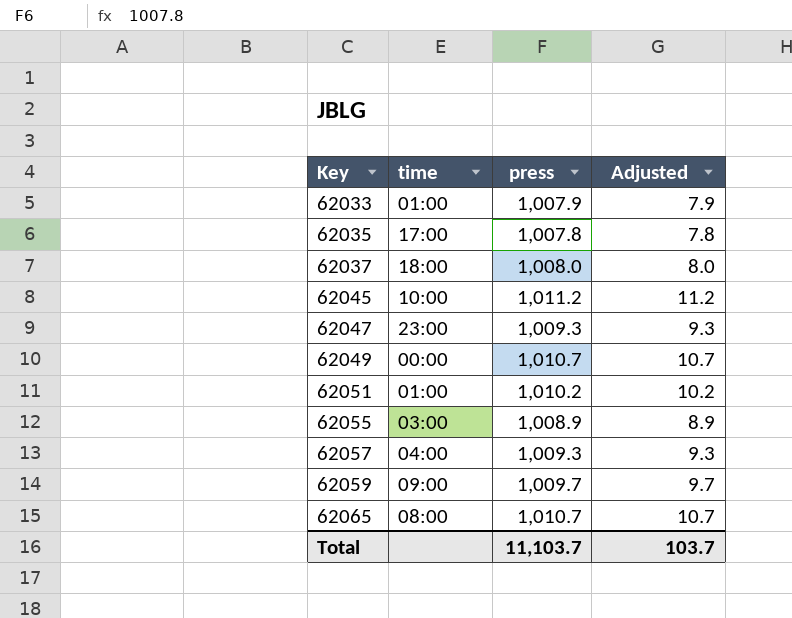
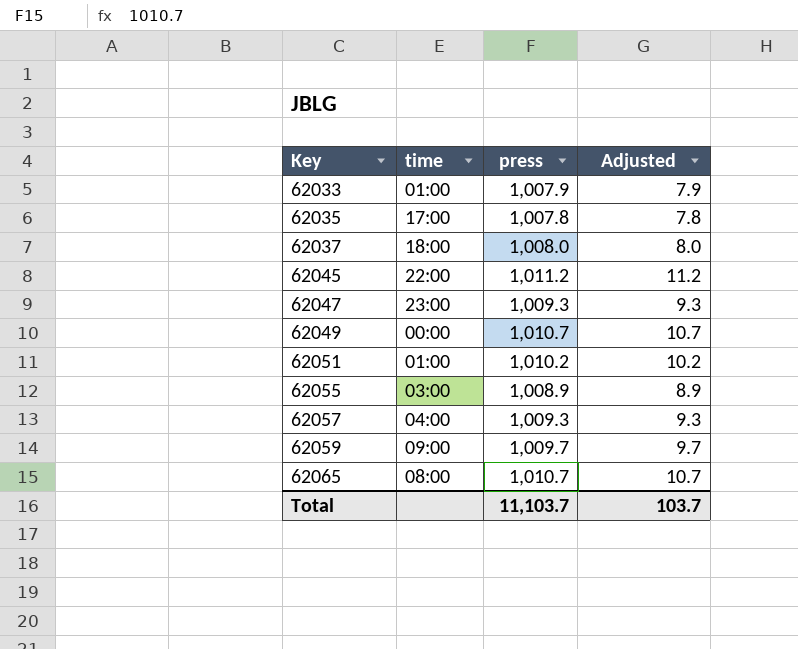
62045 | time: 10:00 -> 22:00

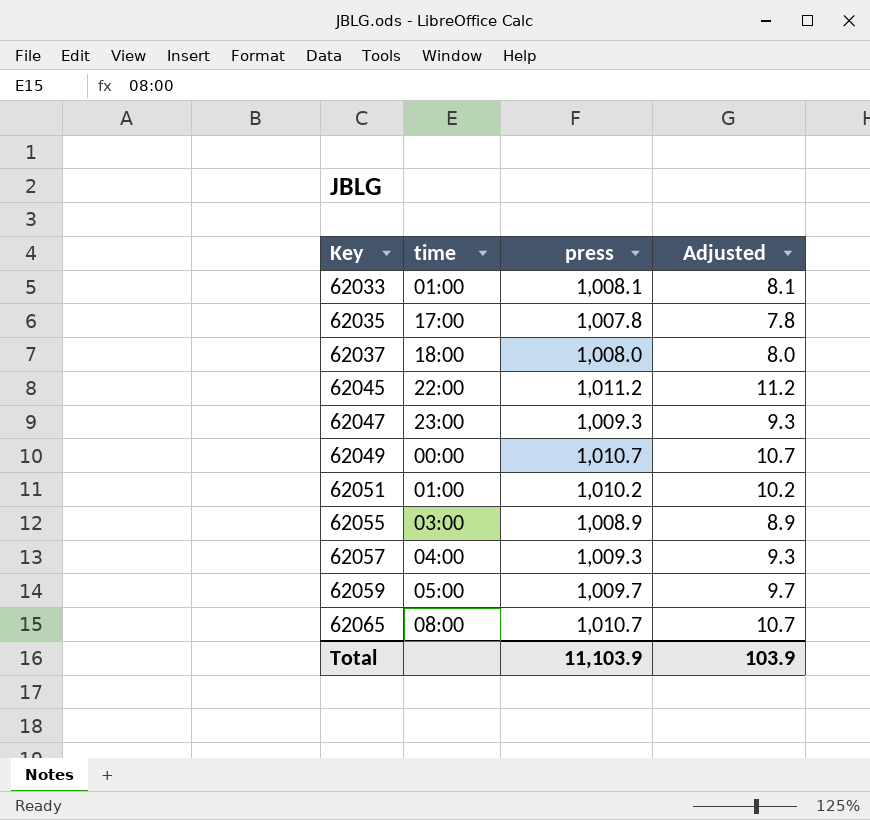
62033 | press: 1,007.9 -> 1,008.1
62033 | Adjusted: 7.9 -> 8.1
62059 | time: 09:00 -> 05:00
Total | press: 11,103.7 -> 11,103.9
Total | Adjusted: 103.7 -> 103.9

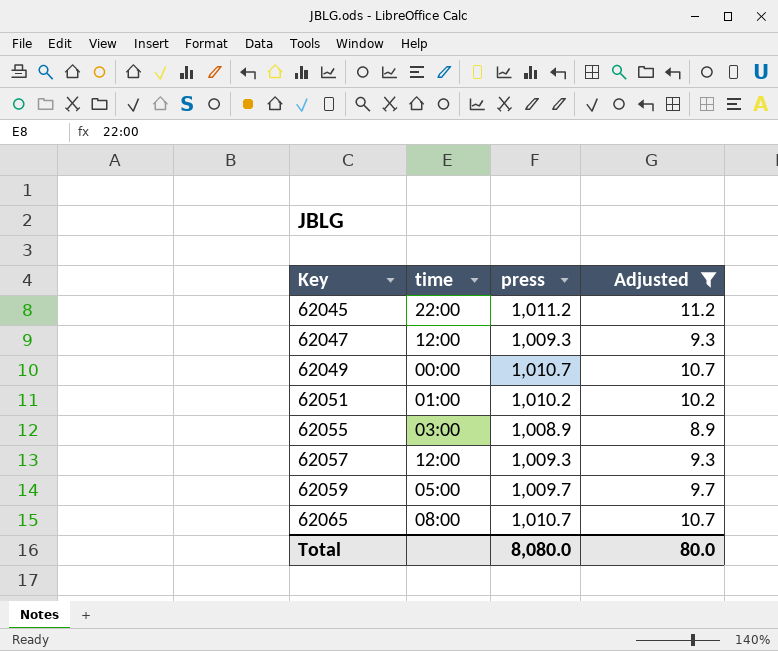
filter: none -> Adjusted >= 8.9
62047 | time: 23:00 -> 12:00
62057 | time: 04:00 -> 12:00
Total | press: 11,103.9 -> 8,080.0
Total | Adjusted: 103.9 -> 80.0

